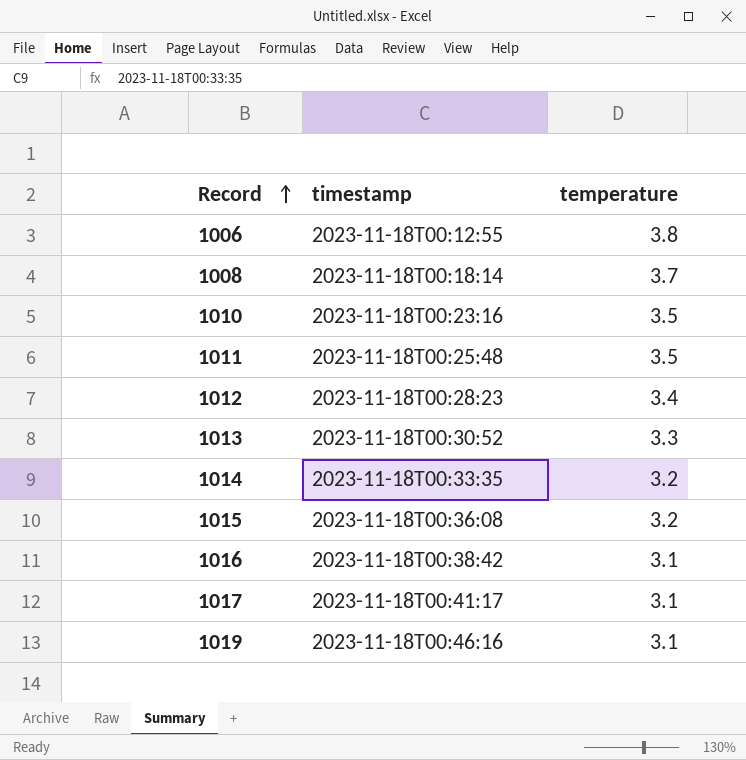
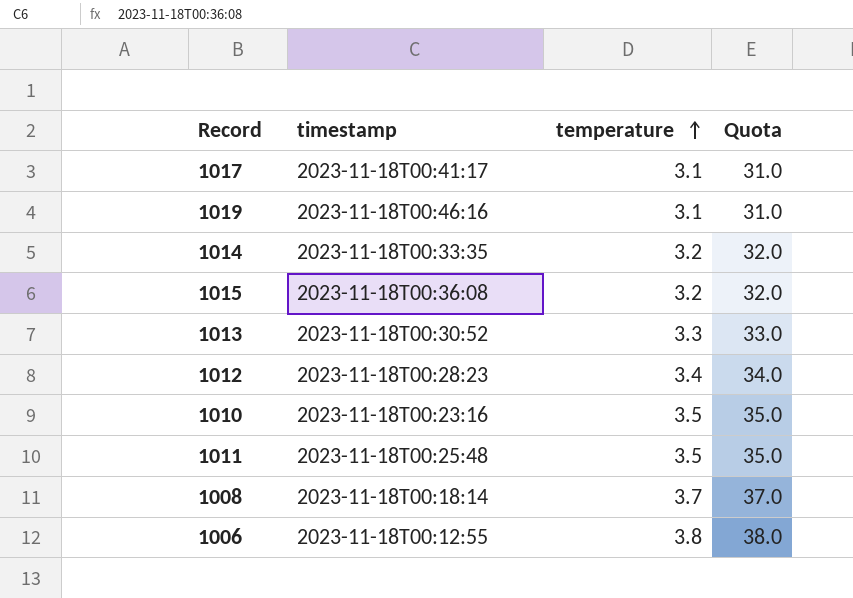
row order: Record ascending -> temperature ascending
column Quota | formula: none -> [temperature] * 10
row 1016: 2023-11-18T00:38:42 | 3.1 -> none

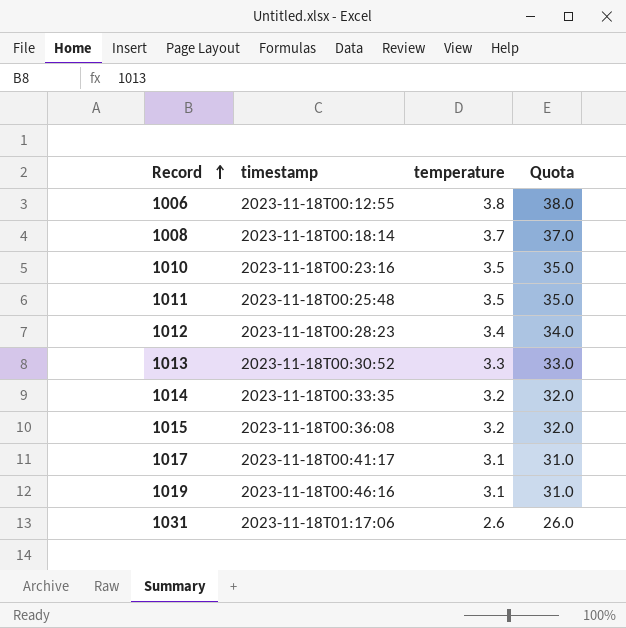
row order: temperature ascending -> Record ascending
row 1031: none -> 2023-11-18T01:17:06 | 2.6 | 26.0

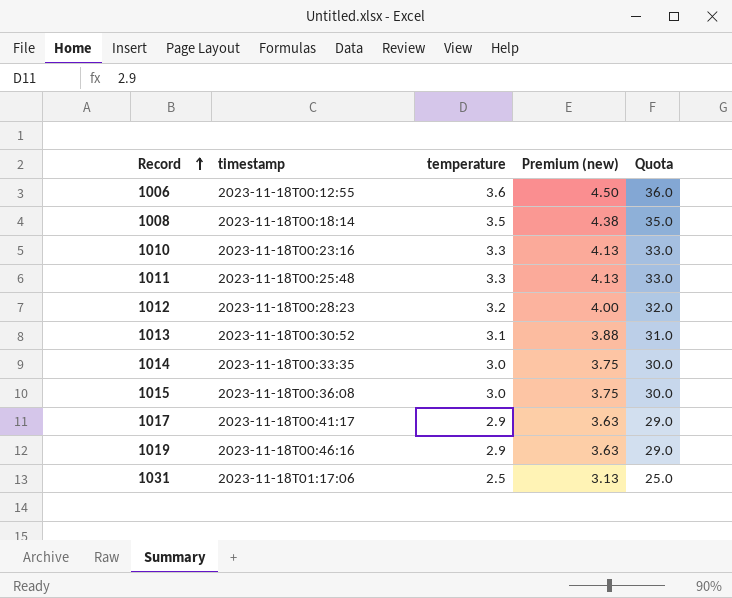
column Premium (new) | formula: none -> [temperature] * 1.25
1006 | temperature: 3.8 -> 3.6
1006 | Quota: 38.0 -> 36.0
1008 | temperature: 3.7 -> 3.5
1008 | Quota: 37.0 -> 35.0
1010 | temperature: 3.5 -> 3.3
1010 | Quota: 35.0 -> 33.0
1011 | temperature: 3.5 -> 3.3
1011 | Quota: 35.0 -> 33.0
1012 | temperature: 3.4 -> 3.2
1012 | Quota: 34.0 -> 32.0
1013 | temperature: 3.3 -> 3.1
1013 | Quota: 33.0 -> 31.0
1014 | temperature: 3.2 -> 3.0
1014 | Quota: 32.0 -> 30.0
1015 | temperature: 3.2 -> 3.0
1015 | Quota: 32.0 -> 30.0
1017 | temperature: 3.1 -> 2.9
1017 | Quota: 31.0 -> 29.0
1019 | temperature: 3.1 -> 2.9
1019 | Quota: 31.0 -> 29.0
1031 | temperature: 2.6 -> 2.5
1031 | Quota: 26.0 -> 25.0

